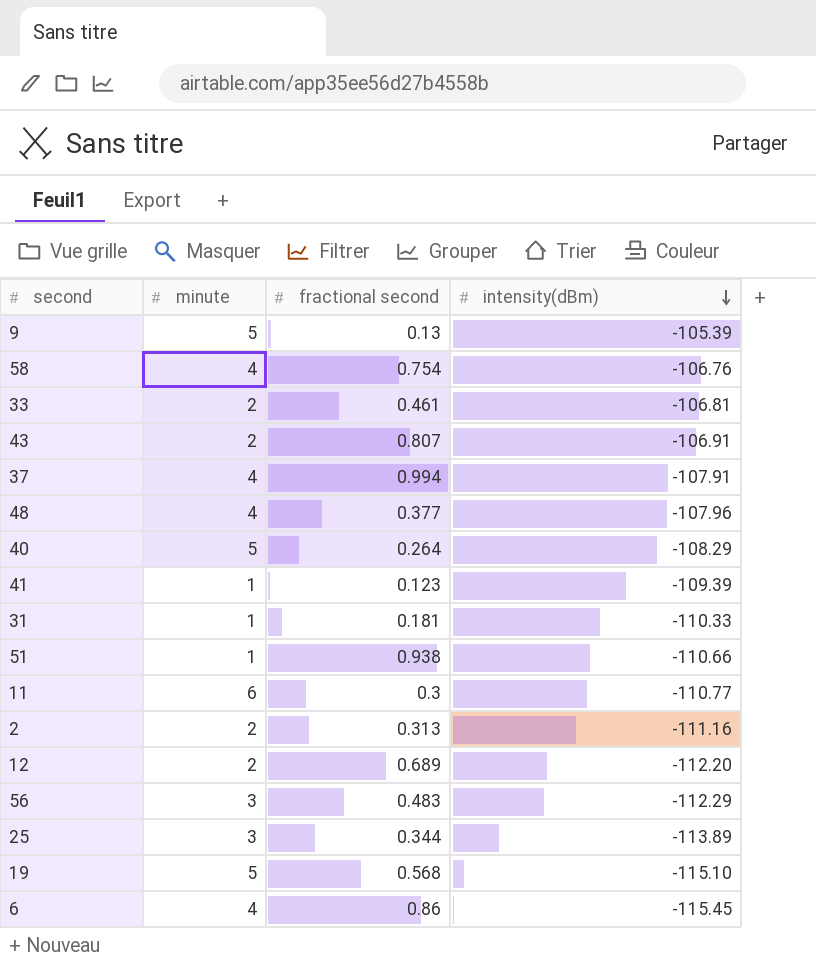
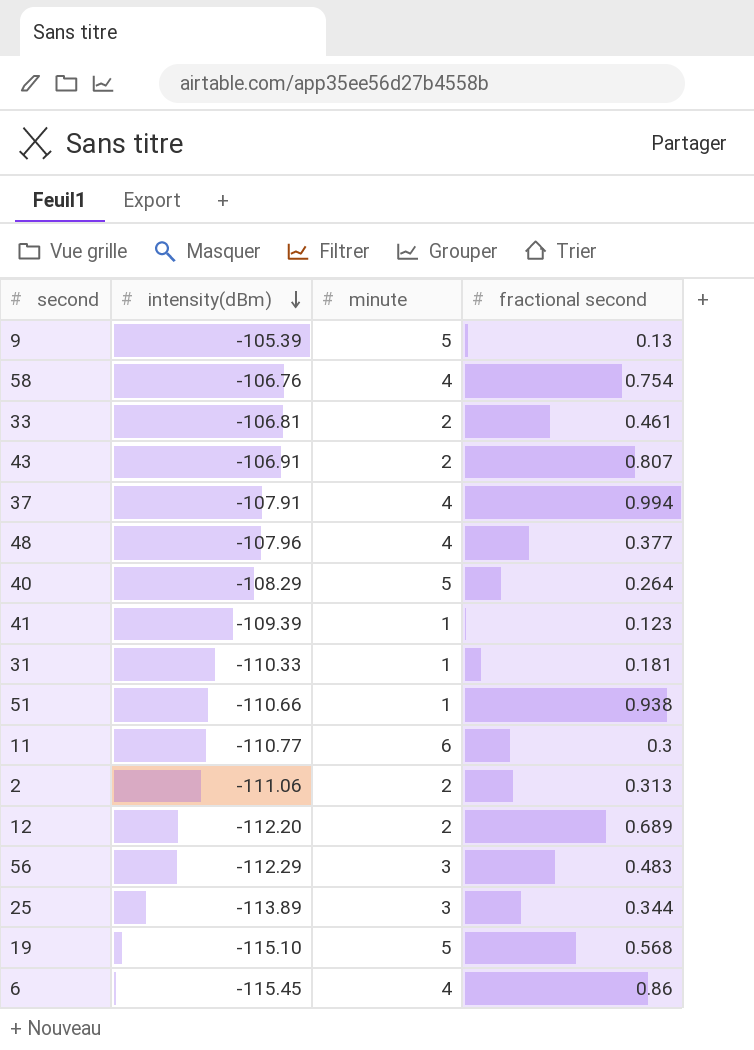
column intensity(dBm) | position: 4 -> 2
2 | intensity(dBm): -111.16 -> -111.06

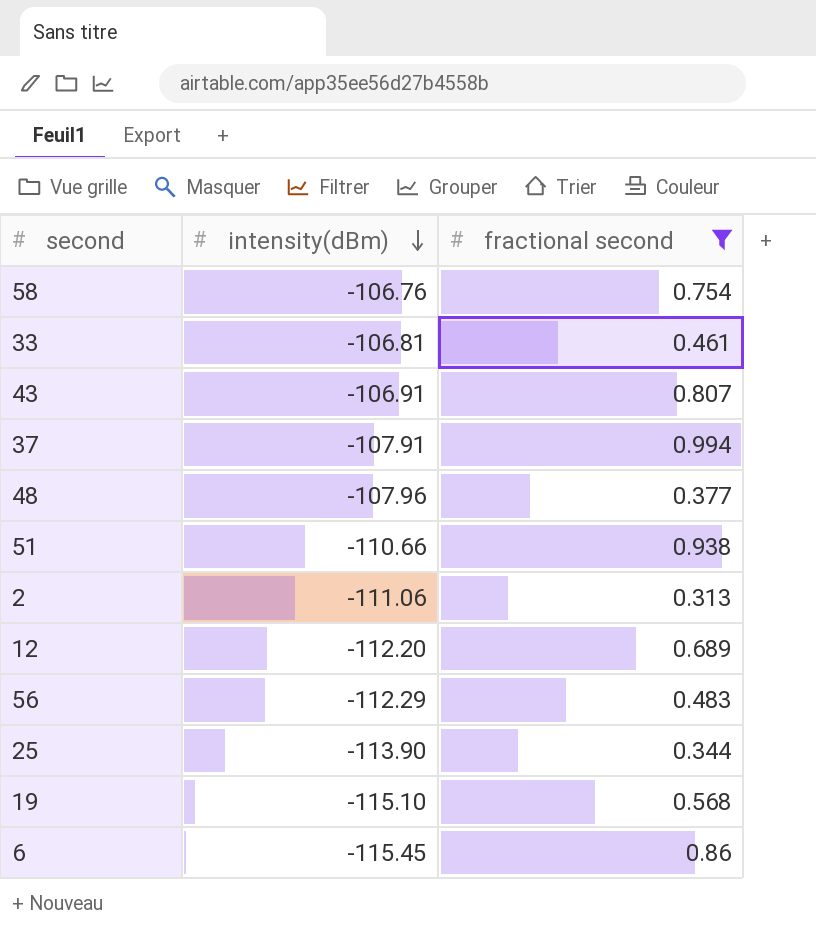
filter: none -> fractional second >= 0.313
column minute | position: 3 -> none
25 | intensity(dBm): -113.89 -> -113.90

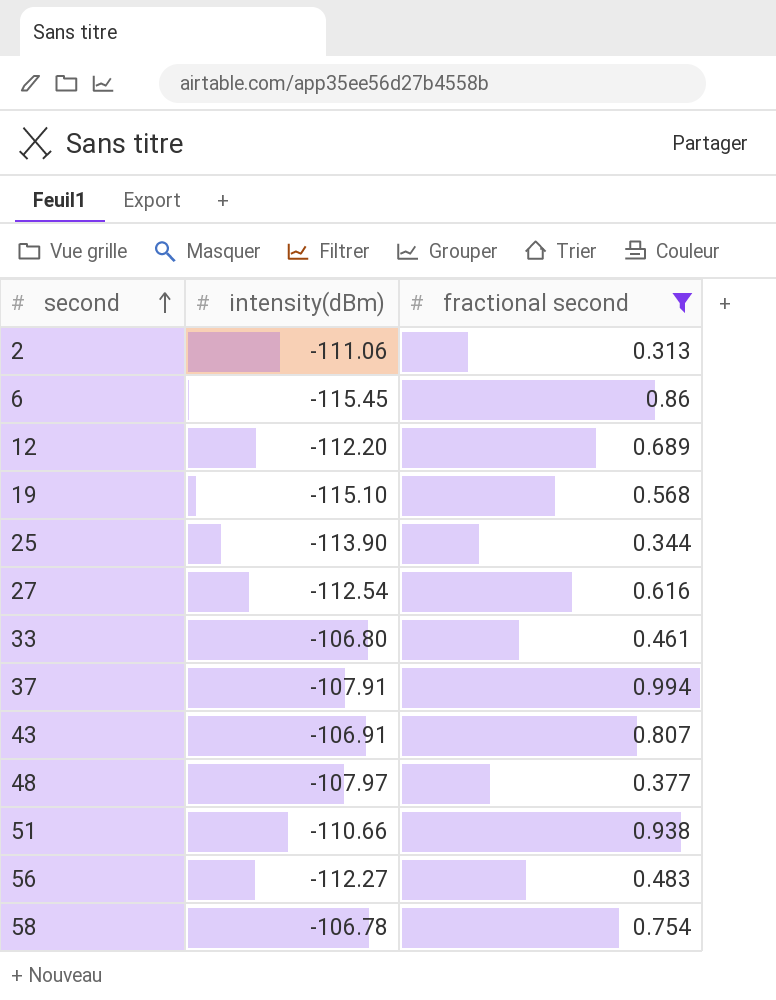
row order: intensity(dBm) descending -> second ascending
row 27: none -> -112.54 | 0.616
33 | intensity(dBm): -106.81 -> -106.80
48 | intensity(dBm): -107.96 -> -107.97
56 | intensity(dBm): -112.29 -> -112.27
58 | intensity(dBm): -106.76 -> -106.78

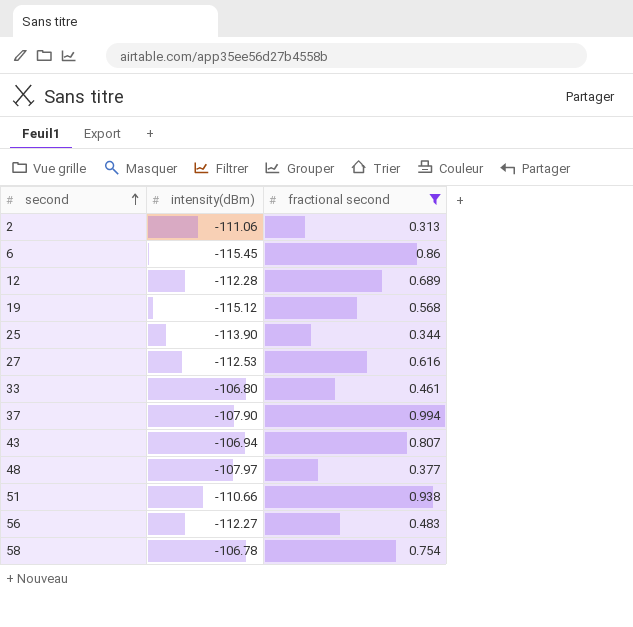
12 | intensity(dBm): -112.20 -> -112.28
19 | intensity(dBm): -115.10 -> -115.12
27 | intensity(dBm): -112.54 -> -112.53
37 | intensity(dBm): -107.91 -> -107.90
43 | intensity(dBm): -106.91 -> -106.94

